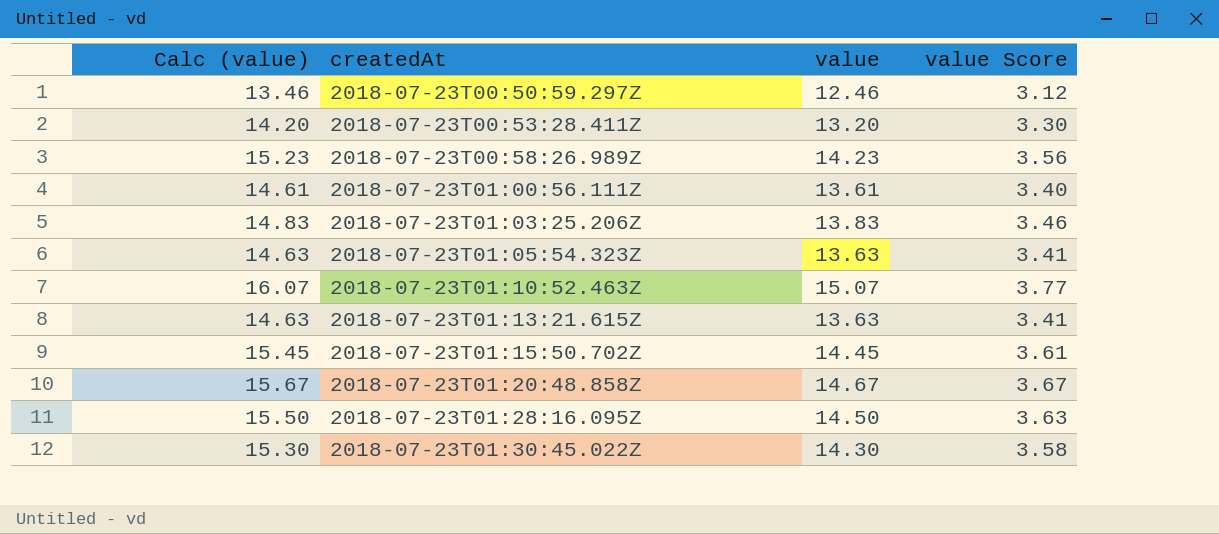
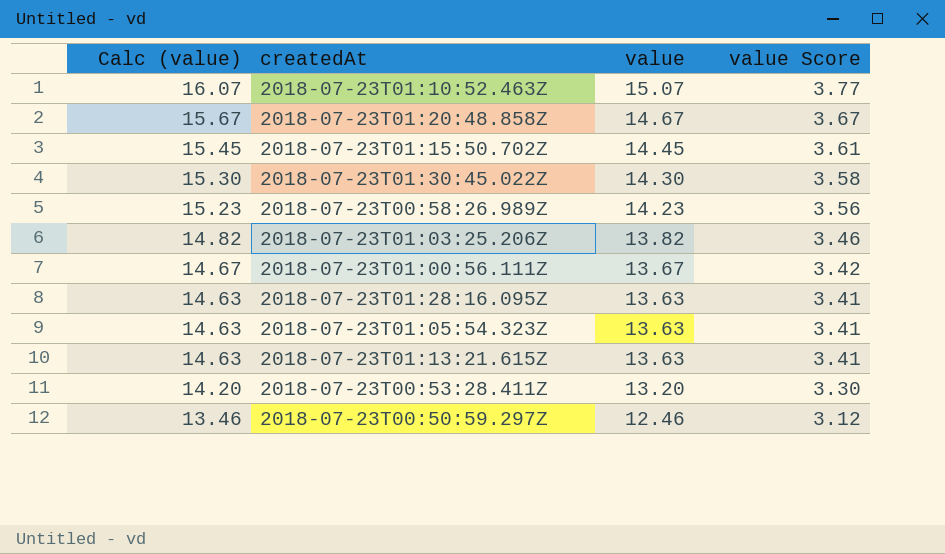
row order: createdAt ascending -> Calc (value) descending
2018-07-23T01:03:25.206Z | Calc (value): 14.83 -> 14.82
2018-07-23T01:03:25.206Z | value: 13.83 -> 13.82
2018-07-23T01:00:56.111Z | Calc (value): 14.61 -> 14.67
2018-07-23T01:00:56.111Z | value: 13.61 -> 13.67
2018-07-23T01:00:56.111Z | value Score: 3.40 -> 3.42
2018-07-23T01:28:16.095Z | Calc (value): 15.50 -> 14.63
2018-07-23T01:28:16.095Z | value: 14.50 -> 13.63
2018-07-23T01:28:16.095Z | value Score: 3.63 -> 3.41

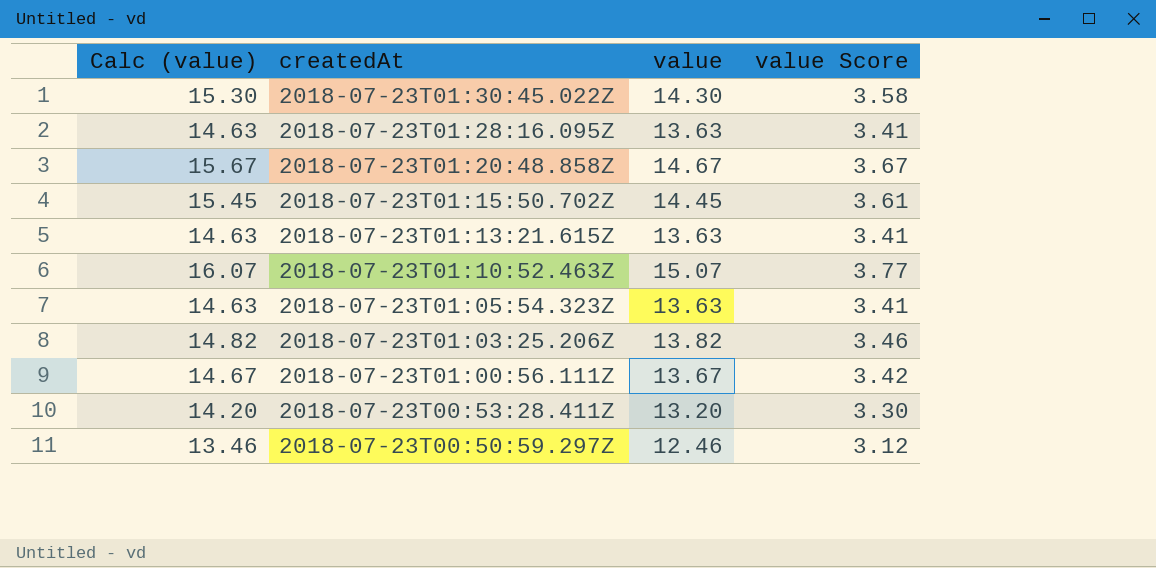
row order: Calc (value) descending -> createdAt descending
row 2018-07-23T00:58:26.989Z: 15.23 | 14.23 | 3.56 -> none

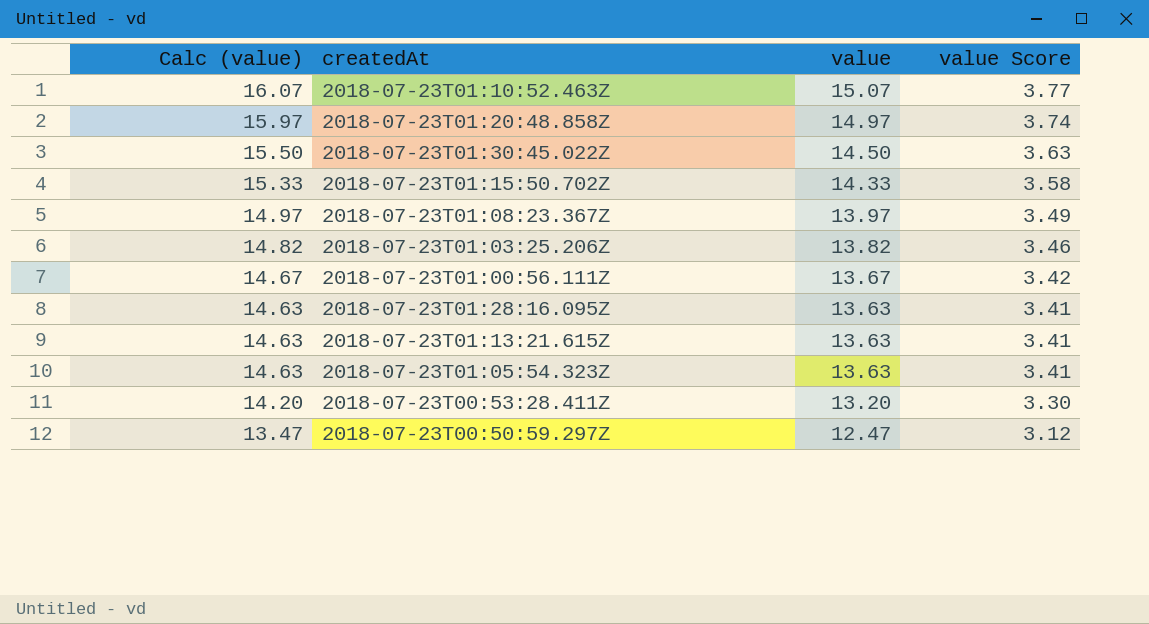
row order: createdAt descending -> Calc (value) descending
2018-07-23T01:20:48.858Z | Calc (value): 15.67 -> 15.97
2018-07-23T01:20:48.858Z | value: 14.67 -> 14.97
2018-07-23T01:20:48.858Z | value Score: 3.67 -> 3.74
2018-07-23T01:30:45.022Z | Calc (value): 15.30 -> 15.50
2018-07-23T01:30:45.022Z | value: 14.30 -> 14.50
2018-07-23T01:30:45.022Z | value Score: 3.58 -> 3.63
2018-07-23T01:15:50.702Z | Calc (value): 15.45 -> 15.33
2018-07-23T01:15:50.702Z | value: 14.45 -> 14.33
2018-07-23T01:15:50.702Z | value Score: 3.61 -> 3.58
row 2018-07-23T01:08:23.367Z: none -> 14.97 | 13.97 | 3.49
2018-07-23T00:50:59.297Z | Calc (value): 13.46 -> 13.47
2018-07-23T00:50:59.297Z | value: 12.46 -> 12.47

